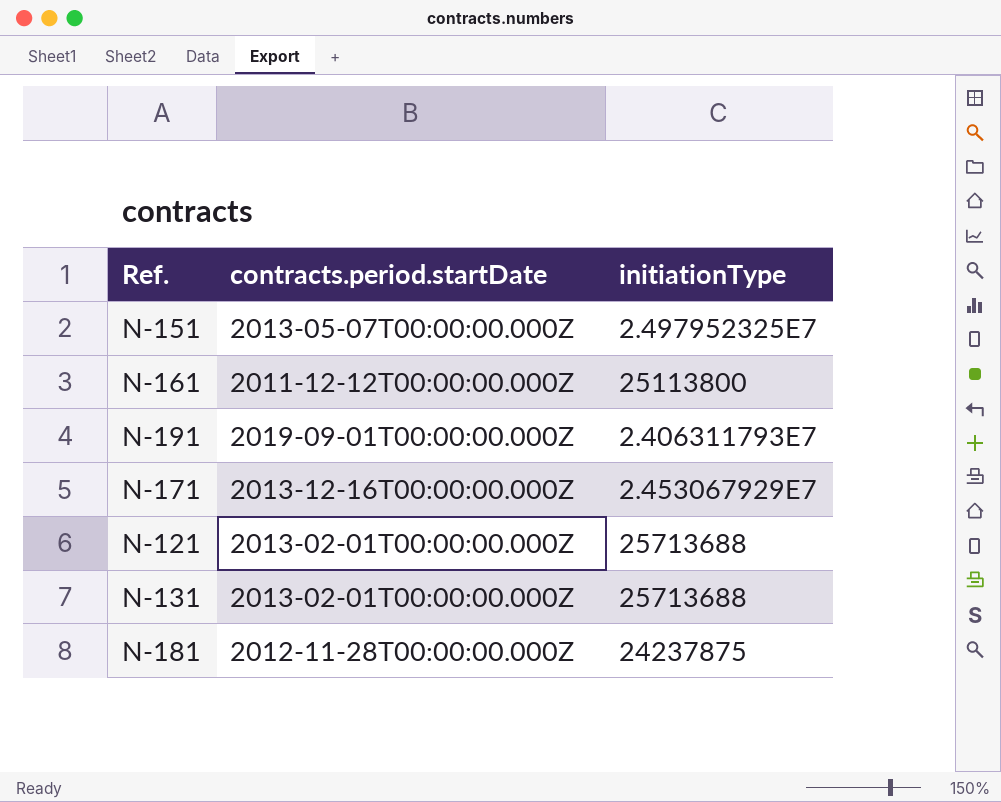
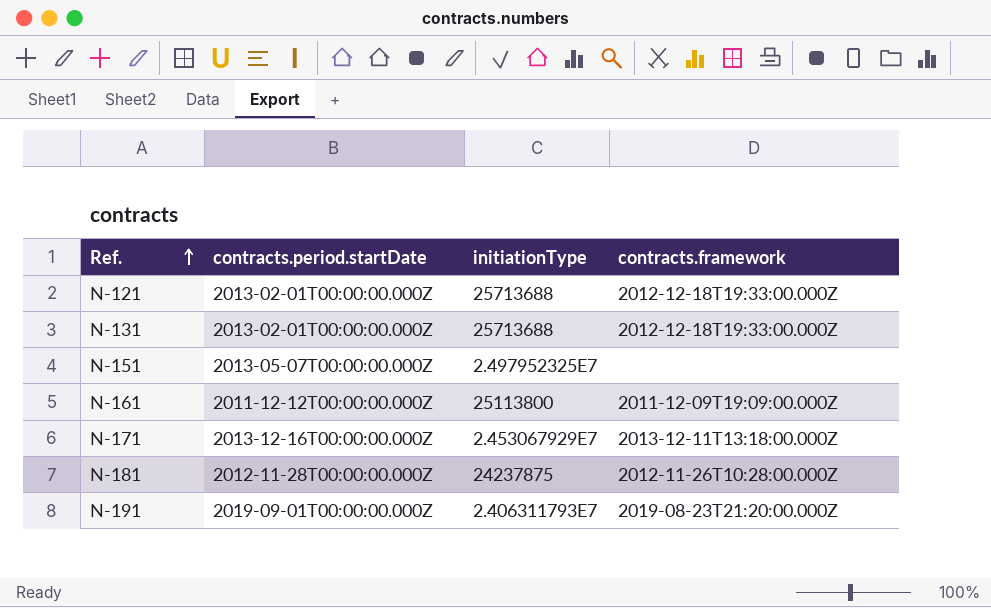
row order: none -> Ref. ascending
column contracts.framework | position: none -> 4

